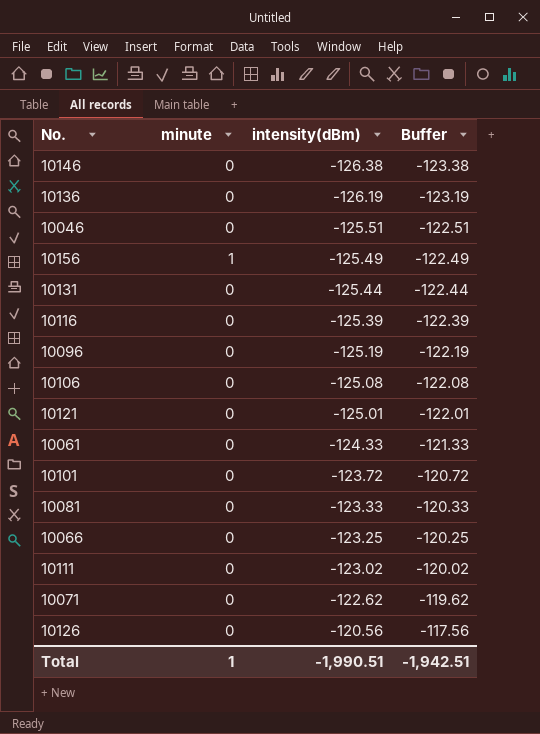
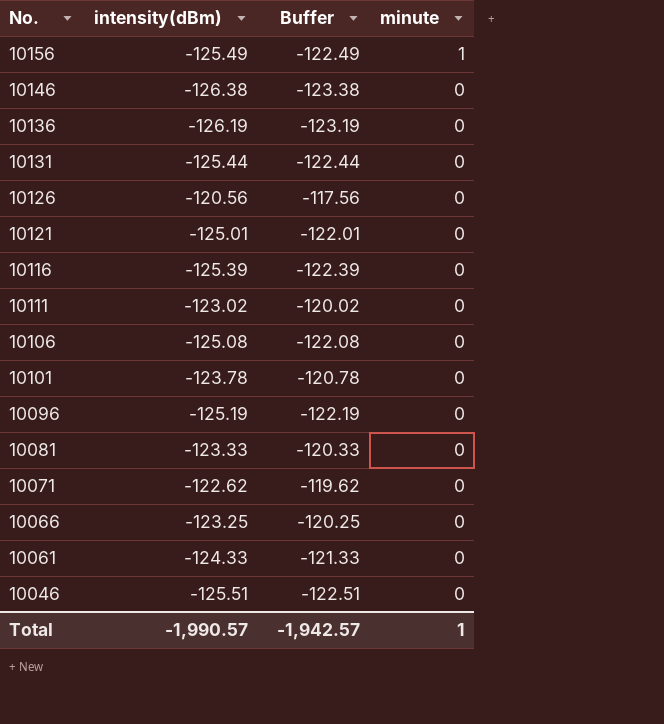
row order: intensity(dBm) ascending -> No. descending
column minute | position: 2 -> 4
10101 | intensity(dBm): -123.72 -> -123.78
10101 | Buffer: -120.72 -> -120.78
Total | intensity(dBm): -1,990.51 -> -1,990.57
Total | Buffer: -1,942.51 -> -1,942.57

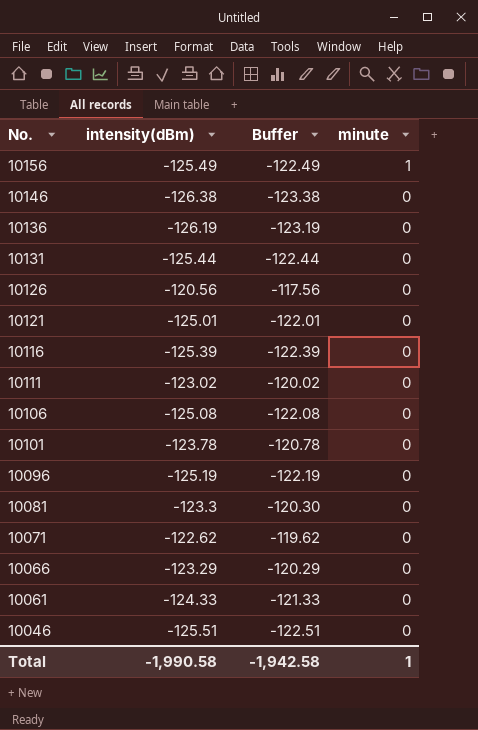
10081 | intensity(dBm): -123.33 -> -123.3
10081 | Buffer: -120.33 -> -120.30
10066 | intensity(dBm): -123.25 -> -123.29
10066 | Buffer: -120.25 -> -120.29
Total | intensity(dBm): -1,990.57 -> -1,990.58
Total | Buffer: -1,942.57 -> -1,942.58

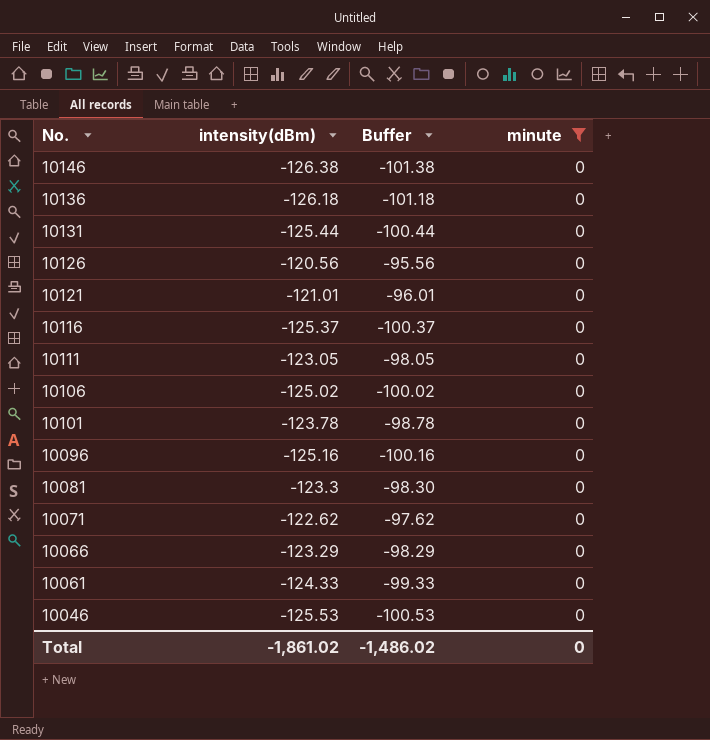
filter: none -> minute = 0
column Buffer | formula: [intensity(dBm)] + 3 -> [intensity(dBm)] + 25
10136 | intensity(dBm): -126.19 -> -126.18
10121 | intensity(dBm): -125.01 -> -121.01
10116 | intensity(dBm): -125.39 -> -125.37
10111 | intensity(dBm): -123.02 -> -123.05
10106 | intensity(dBm): -125.08 -> -125.02
10096 | intensity(dBm): -125.19 -> -125.16
10046 | intensity(dBm): -125.51 -> -125.53
Total | intensity(dBm): -1,990.58 -> -1,861.02
Total | Buffer: -1,942.58 -> -1,486.02
Total | minute: 1 -> 0

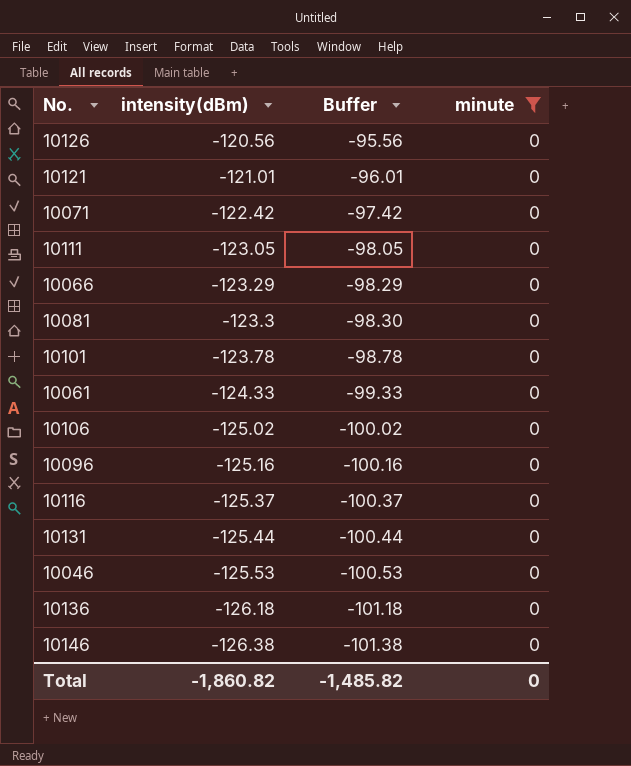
row order: No. descending -> intensity(dBm) descending
10071 | intensity(dBm): -122.62 -> -122.42
10071 | Buffer: -97.62 -> -97.42
Total | intensity(dBm): -1,861.02 -> -1,860.82
Total | Buffer: -1,486.02 -> -1,485.82

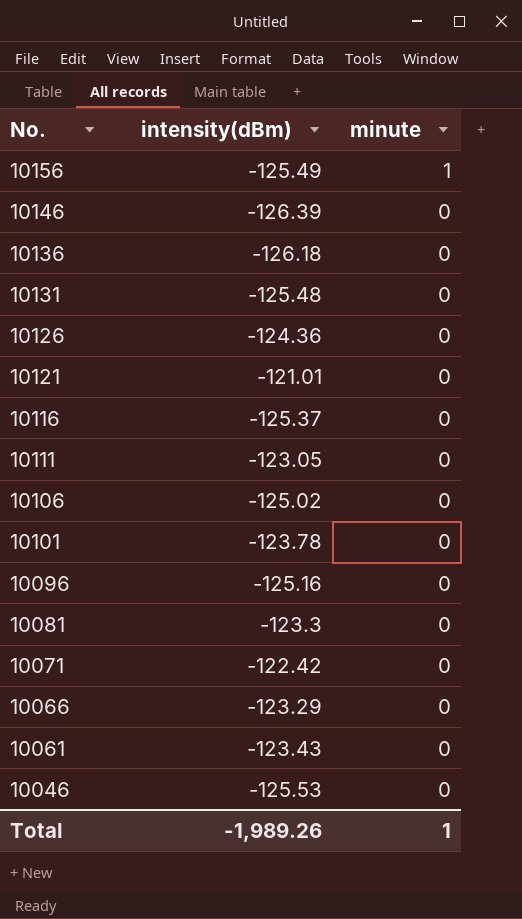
filter: minute = 0 -> none
row order: intensity(dBm) descending -> No. descending
column Buffer | formula: [intensity(dBm)] + 25 -> none
10146 | intensity(dBm): -126.38 -> -126.39
10131 | intensity(dBm): -125.44 -> -125.48
10126 | intensity(dBm): -120.56 -> -124.36
10061 | intensity(dBm): -124.33 -> -123.43
Total | intensity(dBm): -1,860.82 -> -1,989.26
Total | minute: 0 -> 1

